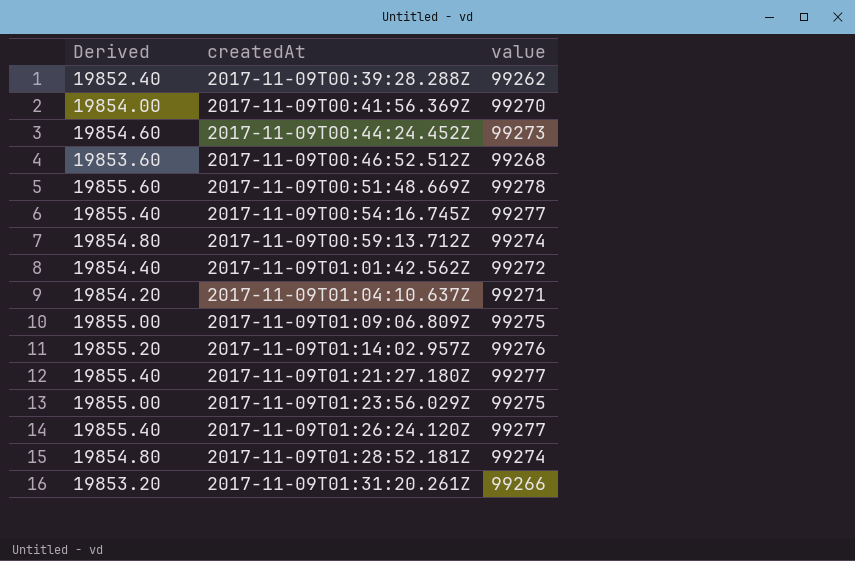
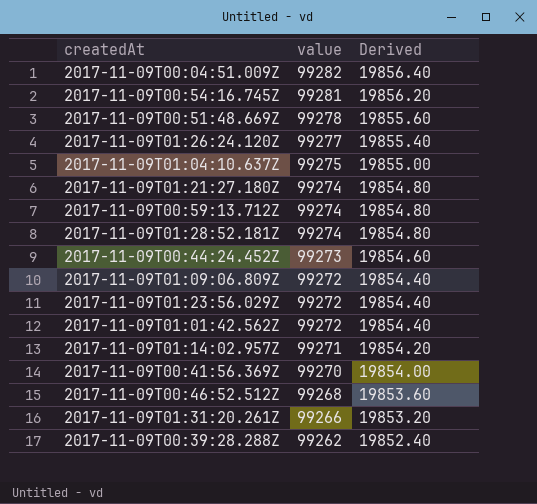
row order: createdAt ascending -> value descending
column Derived | position: 1 -> 3
row 2017-11-09T00:04:51.009Z: none -> 99282 | 19856.40
2017-11-09T00:54:16.745Z | value: 99277 -> 99281
2017-11-09T00:54:16.745Z | Derived: 19855.40 -> 19856.20
2017-11-09T01:04:10.637Z | value: 99271 -> 99275
2017-11-09T01:04:10.637Z | Derived: 19854.20 -> 19855.00
2017-11-09T01:21:27.180Z | value: 99277 -> 99274
2017-11-09T01:21:27.180Z | Derived: 19855.40 -> 19854.80
2017-11-09T01:09:06.809Z | value: 99275 -> 99272
2017-11-09T01:09:06.809Z | Derived: 19855.00 -> 19854.40
2017-11-09T01:23:56.029Z | value: 99275 -> 99272
2017-11-09T01:23:56.029Z | Derived: 19855.00 -> 19854.40
2017-11-09T01:14:02.957Z | value: 99276 -> 99271
2017-11-09T01:14:02.957Z | Derived: 19855.20 -> 19854.20

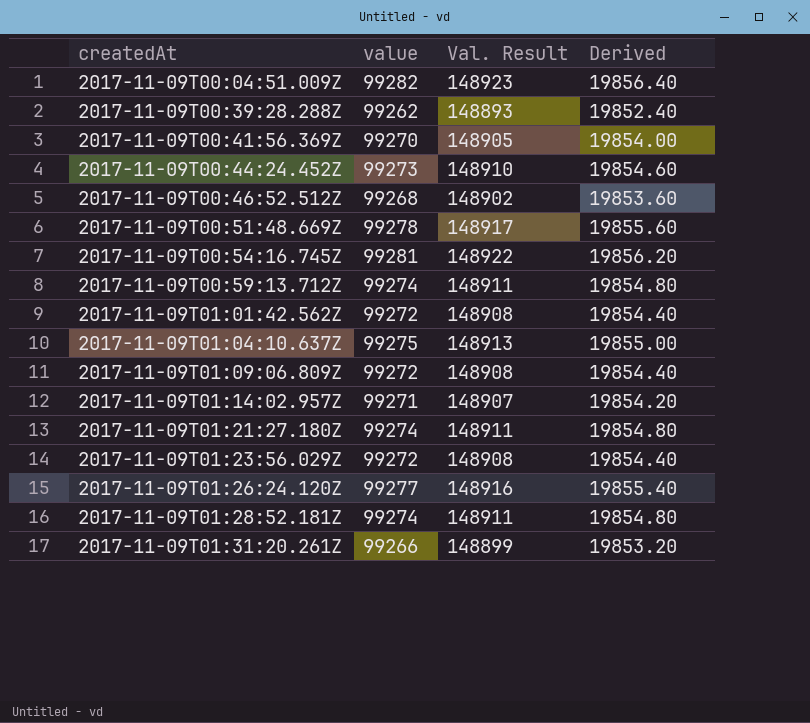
row order: value descending -> createdAt ascending
column Val. Result | formula: none -> [value] * 1.5

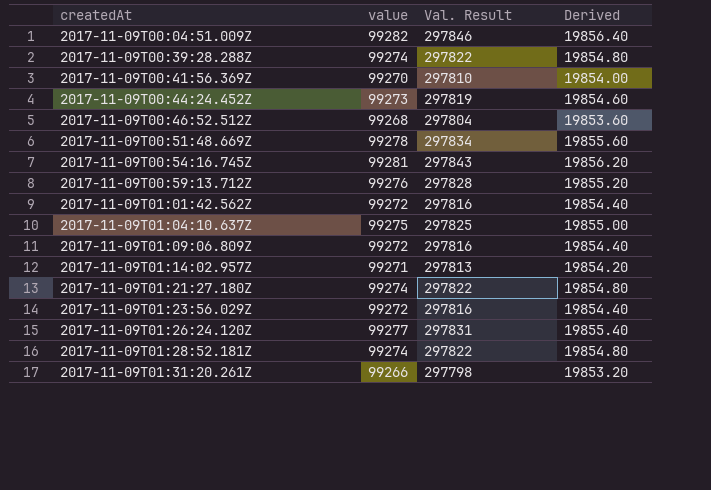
column Val. Result | formula: [value] * 1.5 -> [value] * 3
2017-11-09T00:39:28.288Z | value: 99262 -> 99274
2017-11-09T00:39:28.288Z | Derived: 19852.40 -> 19854.80
2017-11-09T00:59:13.712Z | value: 99274 -> 99276
2017-11-09T00:59:13.712Z | Derived: 19854.80 -> 19855.20

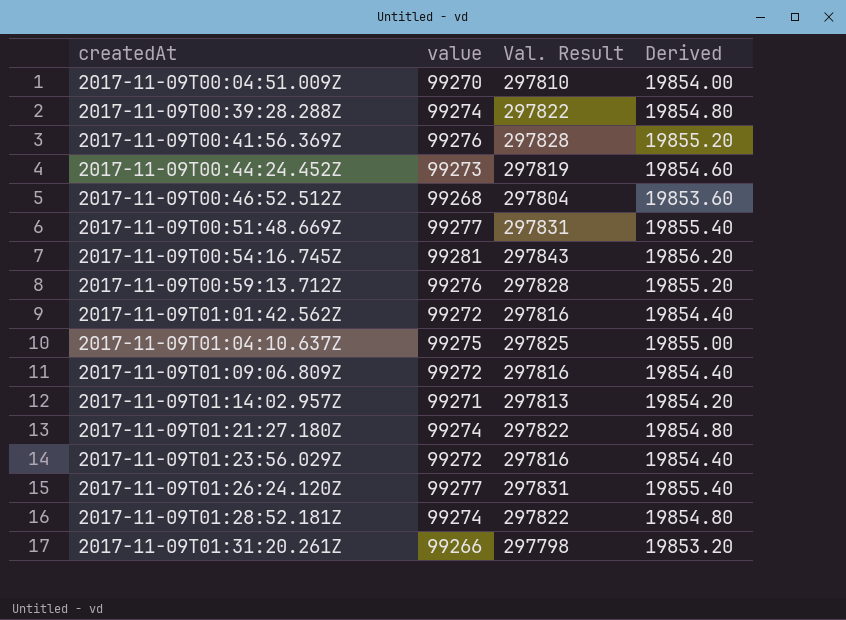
2017-11-09T00:04:51.009Z | value: 99282 -> 99270
2017-11-09T00:04:51.009Z | Val. Result: 297846 -> 297810
2017-11-09T00:04:51.009Z | Derived: 19856.40 -> 19854.00
2017-11-09T00:41:56.369Z | value: 99270 -> 99276
2017-11-09T00:41:56.369Z | Val. Result: 297810 -> 297828
2017-11-09T00:41:56.369Z | Derived: 19854.00 -> 19855.20
2017-11-09T00:51:48.669Z | value: 99278 -> 99277
2017-11-09T00:51:48.669Z | Val. Result: 297834 -> 297831
2017-11-09T00:51:48.669Z | Derived: 19855.60 -> 19855.40

